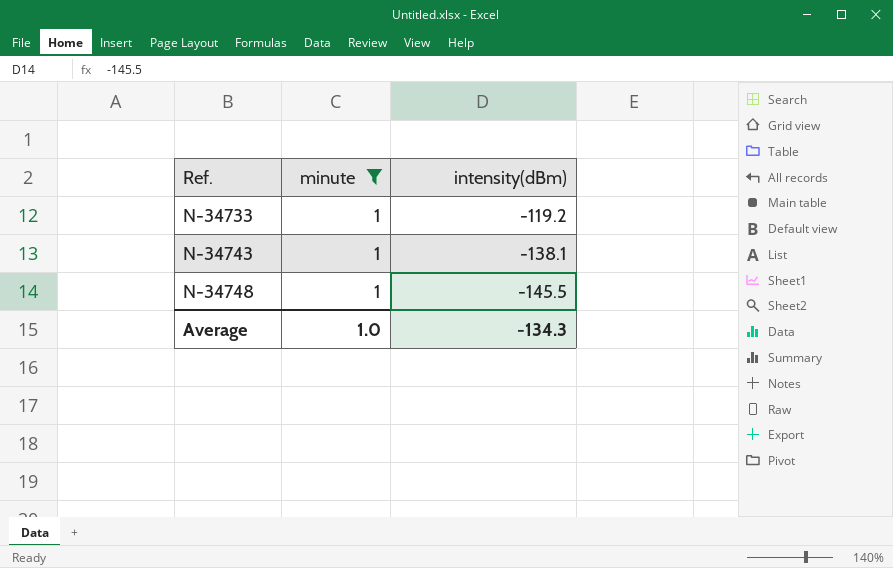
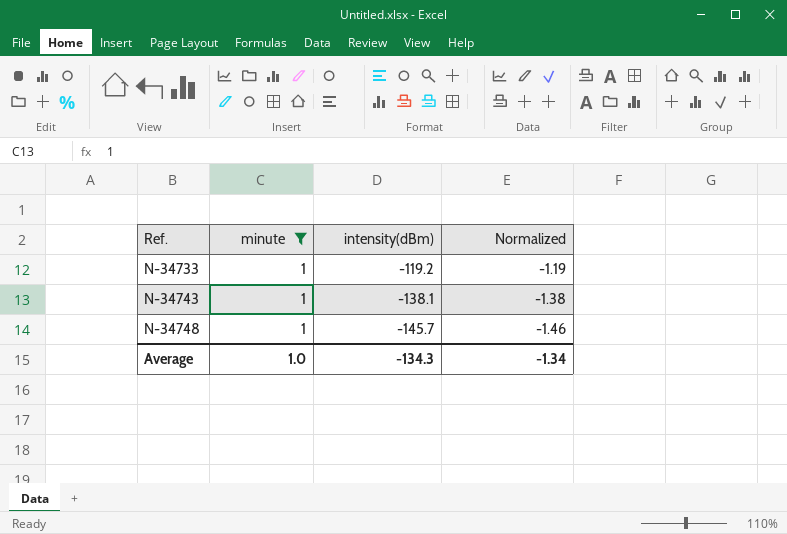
column Normalized | formula: none -> [intensity(dBm)] * 0.01
N-34748 | intensity(dBm): -145.5 -> -145.7

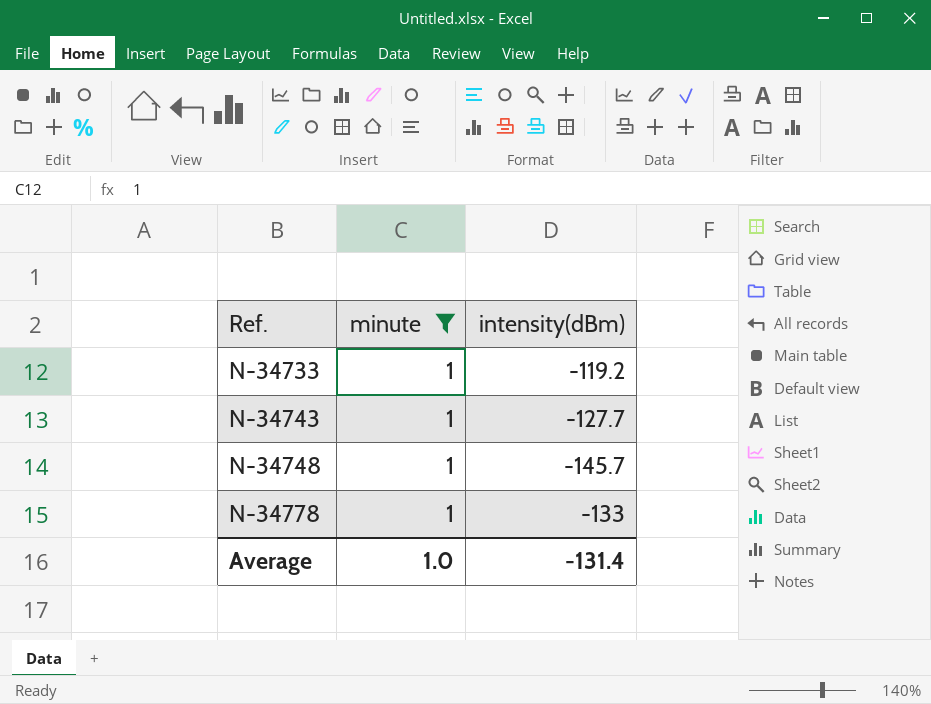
column Normalized | formula: [intensity(dBm)] * 0.01 -> none
N-34743 | intensity(dBm): -138.1 -> -127.7
row N-34778: none -> 1 | -133
Average | intensity(dBm): -134.3 -> -131.4

